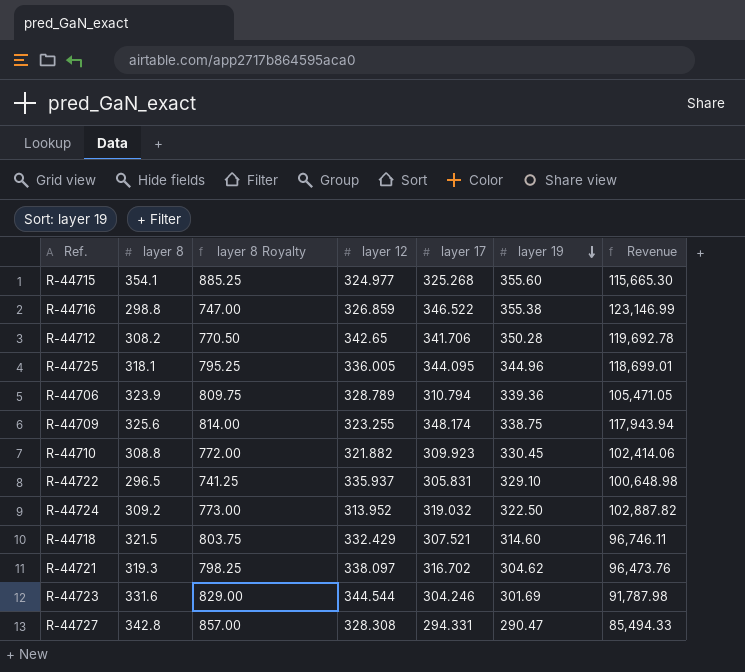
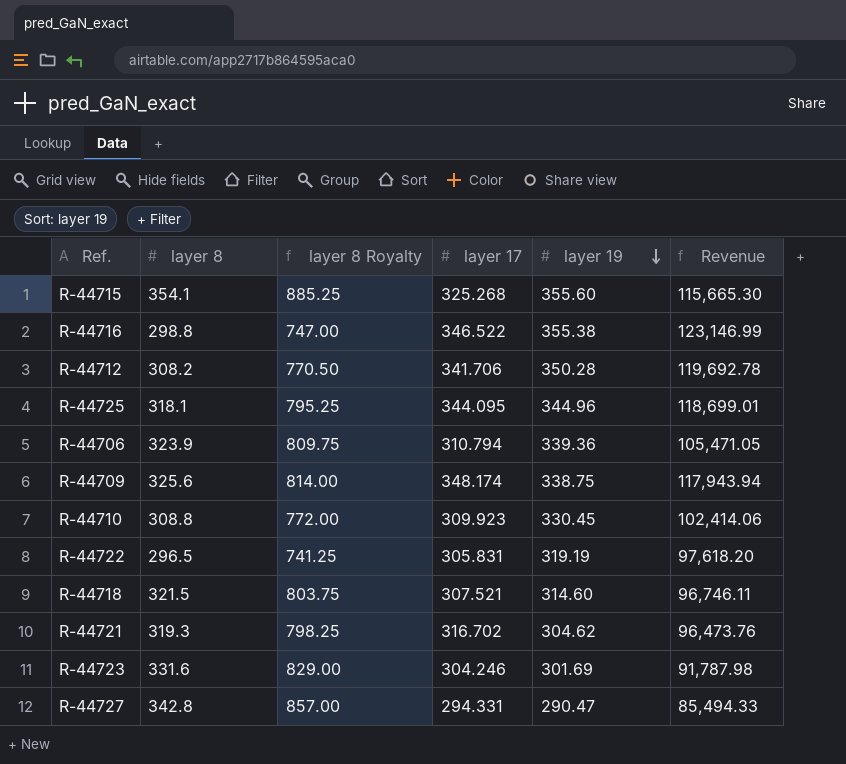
column layer 12 | position: 4 -> none
row R-44724: 309.2 | 773.00 | 313.952 | 319.032 | 322.50 | 102,887.82 -> none
R-44722 | layer 19: 329.10 -> 319.19
R-44722 | Revenue: 100,648.98 -> 97,618.20

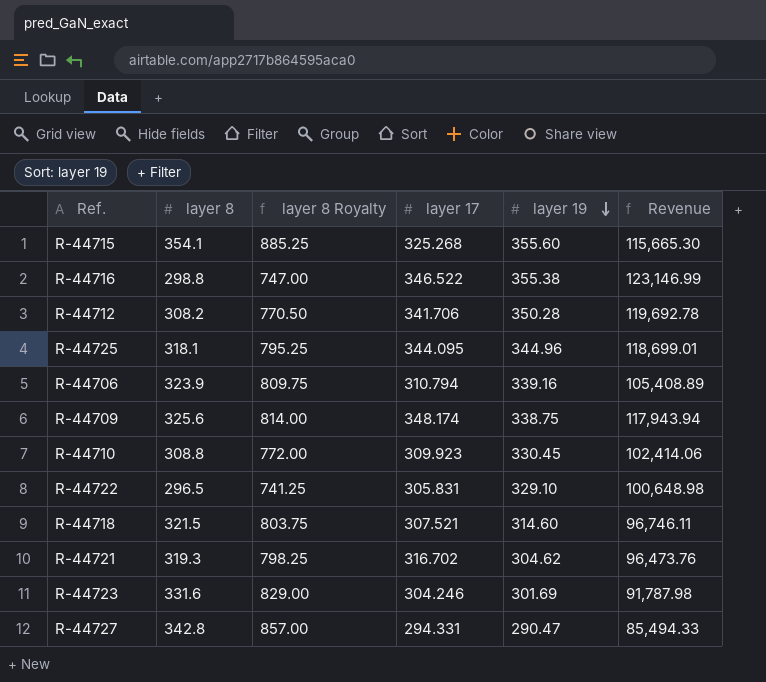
R-44706 | layer 19: 339.36 -> 339.16
R-44706 | Revenue: 105,471.05 -> 105,408.89
R-44722 | layer 19: 319.19 -> 329.10
R-44722 | Revenue: 97,618.20 -> 100,648.98

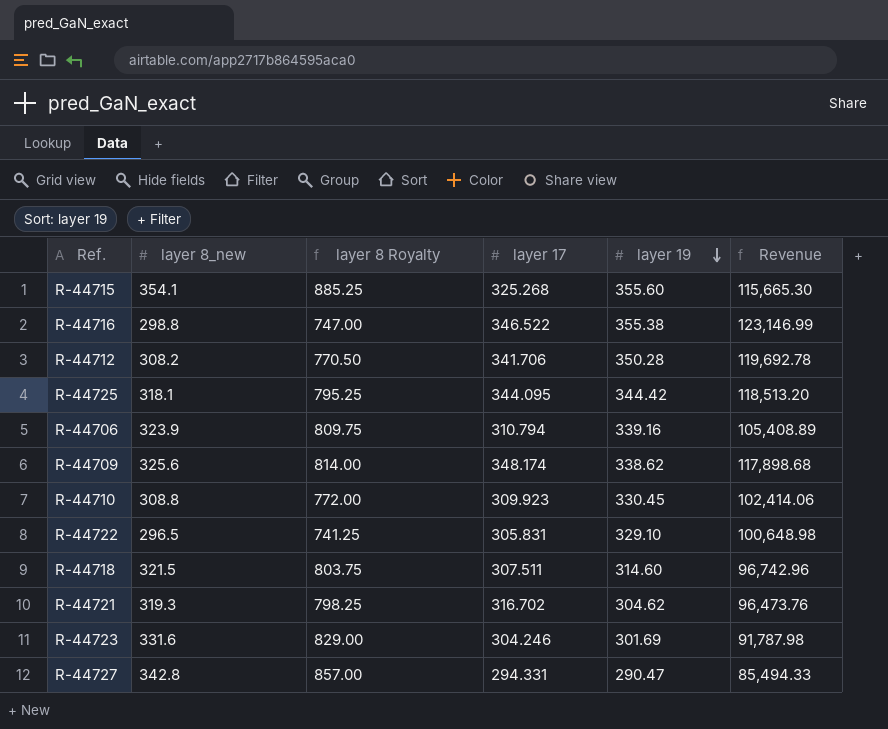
column name: layer 8 -> layer 8_new
R-44725 | layer 19: 344.96 -> 344.42
R-44725 | Revenue: 118,699.01 -> 118,513.20
R-44709 | layer 19: 338.75 -> 338.62
R-44709 | Revenue: 117,943.94 -> 117,898.68
R-44718 | layer 17: 307.521 -> 307.511
R-44718 | Revenue: 96,746.11 -> 96,742.96

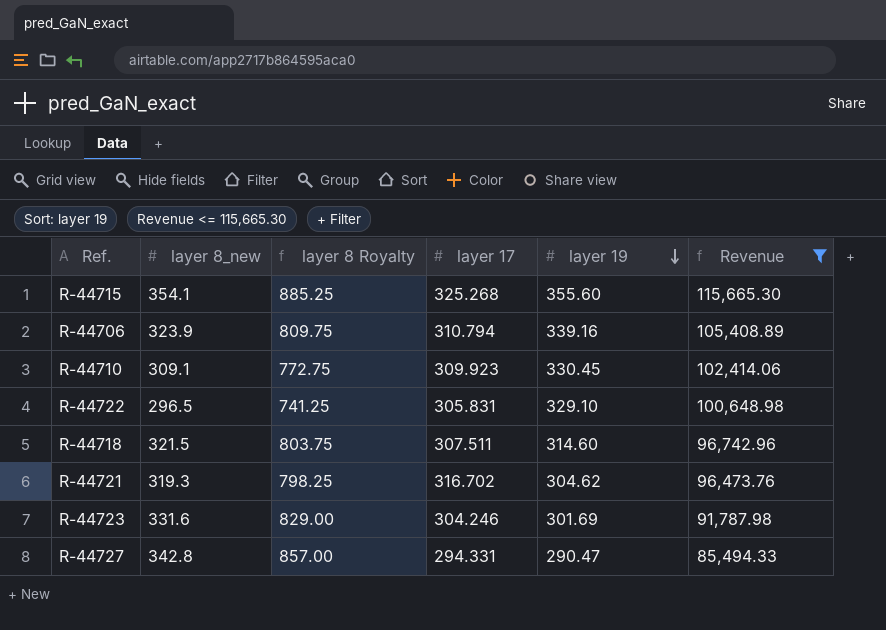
filter: none -> Revenue <= 115,665.30
R-44710 | layer 8_new: 308.8 -> 309.1
R-44710 | layer 8 Royalty: 772.00 -> 772.75

